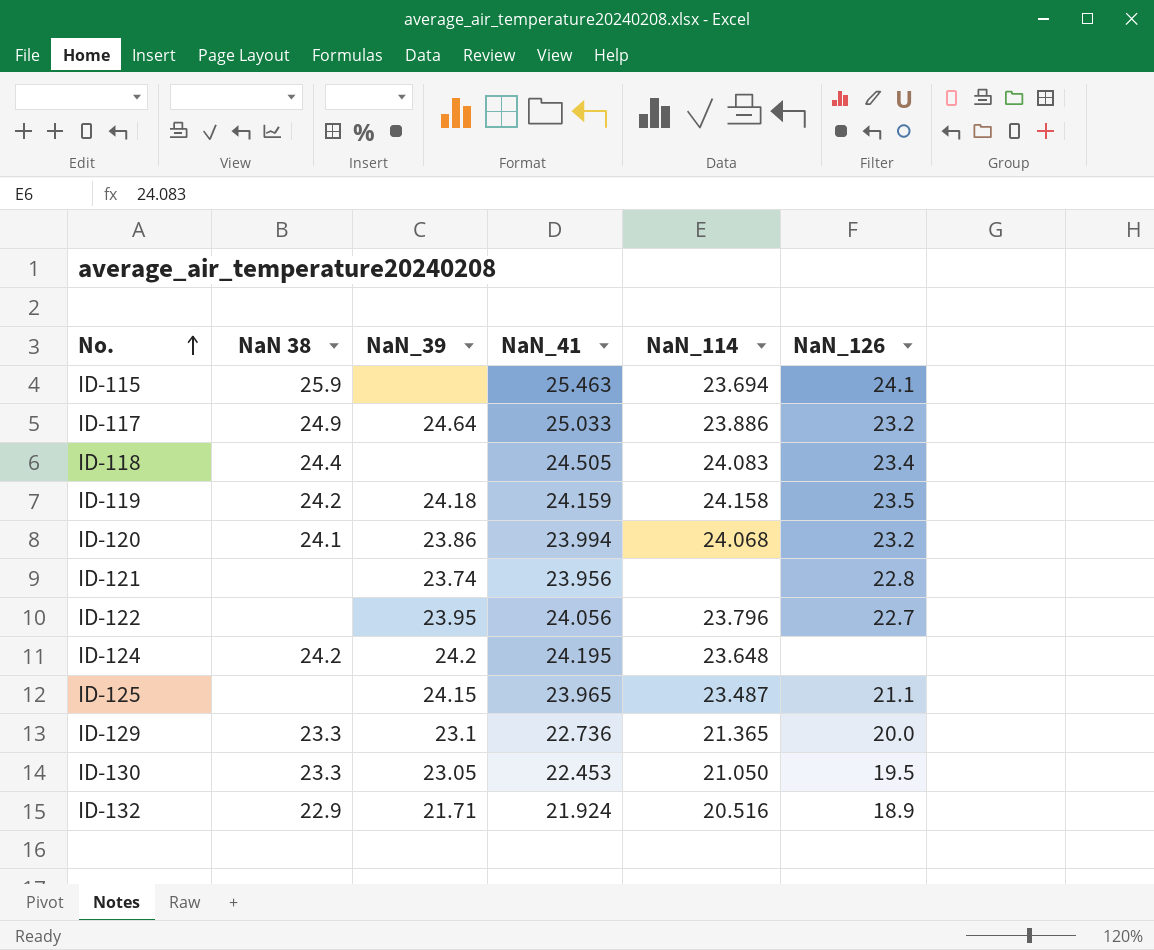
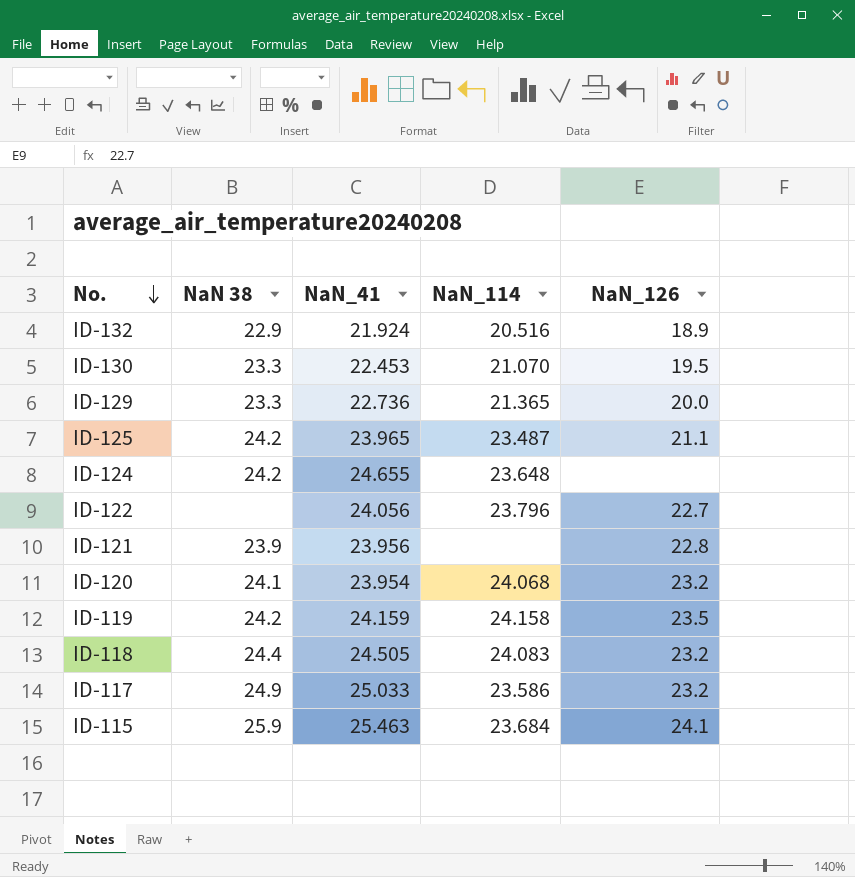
row order: No. ascending -> No. descending
column NaN_39 | position: 3 -> none
ID-130 | NaN_114: 21.050 -> 21.070
ID-125 | NaN 38: none -> 24.2
ID-124 | NaN_41: 24.195 -> 24.655
ID-121 | NaN 38: none -> 23.9
ID-120 | NaN_41: 23.994 -> 23.954
ID-118 | NaN_126: 23.4 -> 23.2
ID-117 | NaN_114: 23.886 -> 23.586
ID-115 | NaN_114: 23.694 -> 23.684

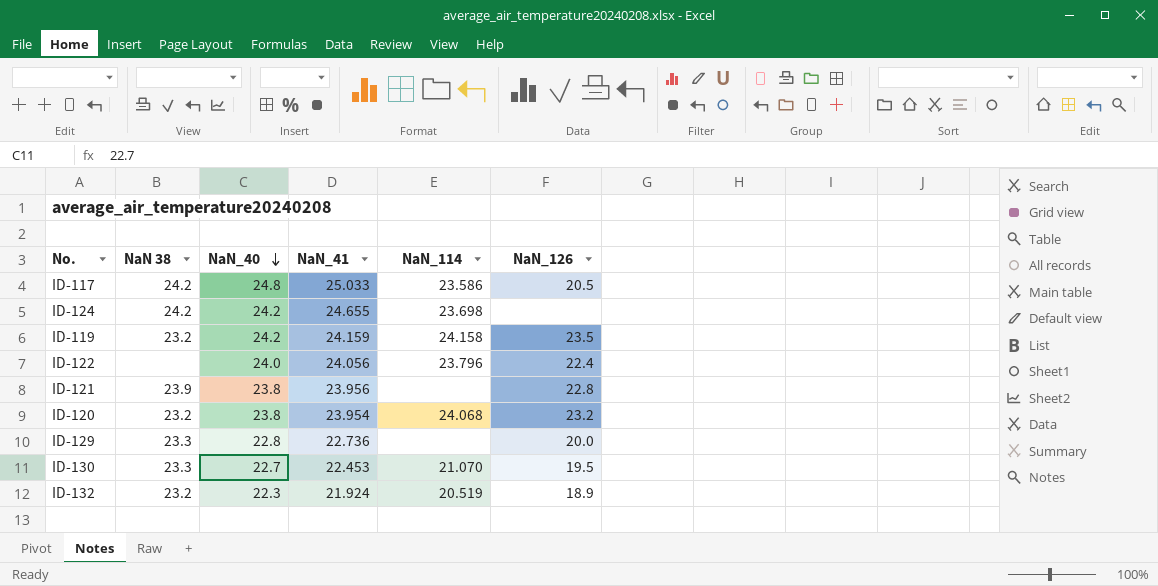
row order: No. descending -> NaN_40 descending
column NaN_40 | position: none -> 3
row ID-125: 24.2 | 23.965 | 23.487 | 21.1 -> none
row ID-118: 24.4 | 24.505 | 24.083 | 23.2 -> none
row ID-115: 25.9 | 25.463 | 23.684 | 24.1 -> none
ID-117 | NaN 38: 24.9 -> 24.2
ID-117 | NaN_126: 23.2 -> 20.5
ID-124 | NaN_114: 23.648 -> 23.698
ID-119 | NaN 38: 24.2 -> 23.2
ID-122 | NaN_126: 22.7 -> 22.4
ID-120 | NaN 38: 24.1 -> 23.2
ID-129 | NaN_114: 21.365 -> none
ID-132 | NaN 38: 22.9 -> 23.2
ID-132 | NaN_114: 20.516 -> 20.519

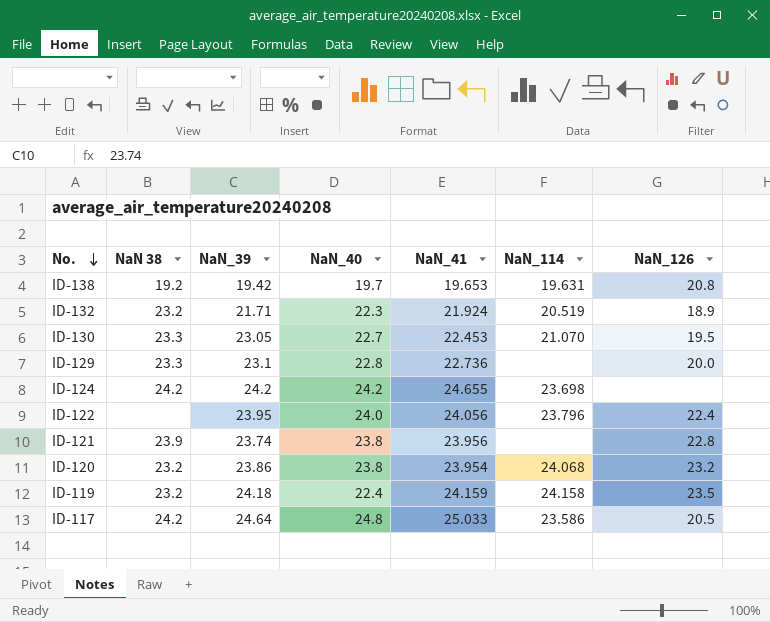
row order: NaN_40 descending -> No. descending
column NaN_39 | position: none -> 3
row ID-138: none -> 19.2 | 19.42 | 19.7 | 19.653 | 19.631 | 20.8
ID-119 | NaN_40: 24.2 -> 22.4

